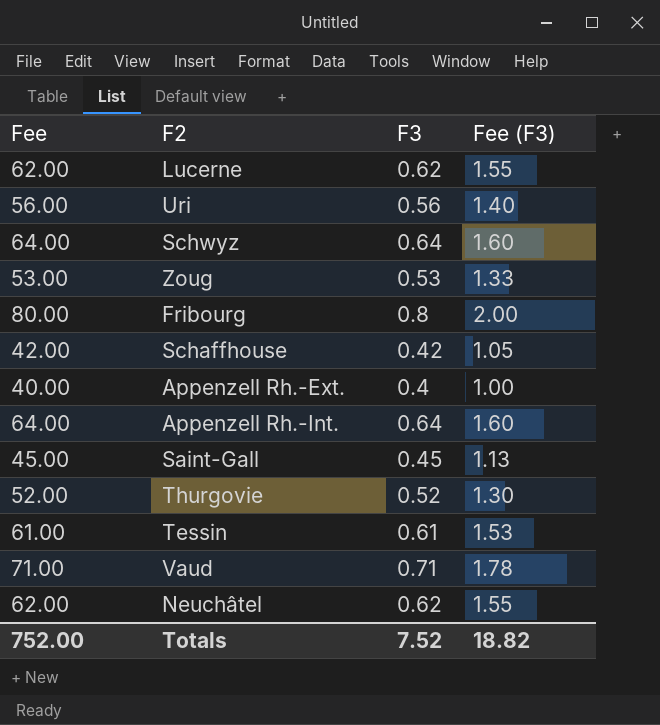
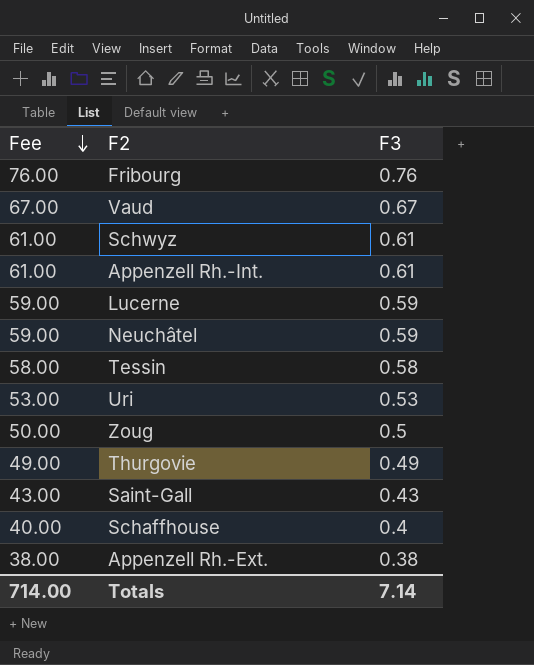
row order: none -> Fee descending
column Fee (F3) | formula: [F3] * 2.5 -> none
Fribourg | Fee: 80.00 -> 76.00
Fribourg | F3: 0.8 -> 0.76
Vaud | Fee: 71.00 -> 67.00
Vaud | F3: 0.71 -> 0.67
Schwyz | Fee: 64.00 -> 61.00
Schwyz | F3: 0.64 -> 0.61
Appenzell Rh.-Int. | Fee: 64.00 -> 61.00
Appenzell Rh.-Int. | F3: 0.64 -> 0.61
Lucerne | Fee: 62.00 -> 59.00
Lucerne | F3: 0.62 -> 0.59
Neuchâtel | Fee: 62.00 -> 59.00
Neuchâtel | F3: 0.62 -> 0.59
Tessin | Fee: 61.00 -> 58.00
Tessin | F3: 0.61 -> 0.58
Uri | Fee: 56.00 -> 53.00
Uri | F3: 0.56 -> 0.53
Zoug | Fee: 53.00 -> 50.00
Zoug | F3: 0.53 -> 0.5
Thurgovie | Fee: 52.00 -> 49.00
Thurgovie | F3: 0.52 -> 0.49
Saint-Gall | Fee: 45.00 -> 43.00
Saint-Gall | F3: 0.45 -> 0.43
Schaffhouse | Fee: 42.00 -> 40.00
Schaffhouse | F3: 0.42 -> 0.4
Appenzell Rh.-Ext. | Fee: 40.00 -> 38.00
Appenzell Rh.-Ext. | F3: 0.4 -> 0.38
Totals | Fee: 752.00 -> 714.00
Totals | F3: 7.52 -> 7.14

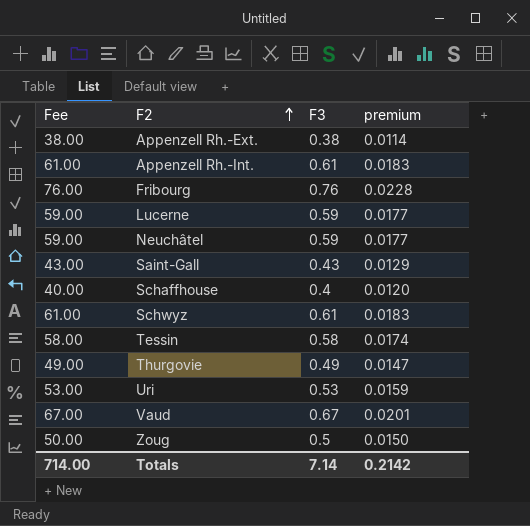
row order: Fee descending -> F2 ascending
column premium | formula: none -> [F3] * 0.03

